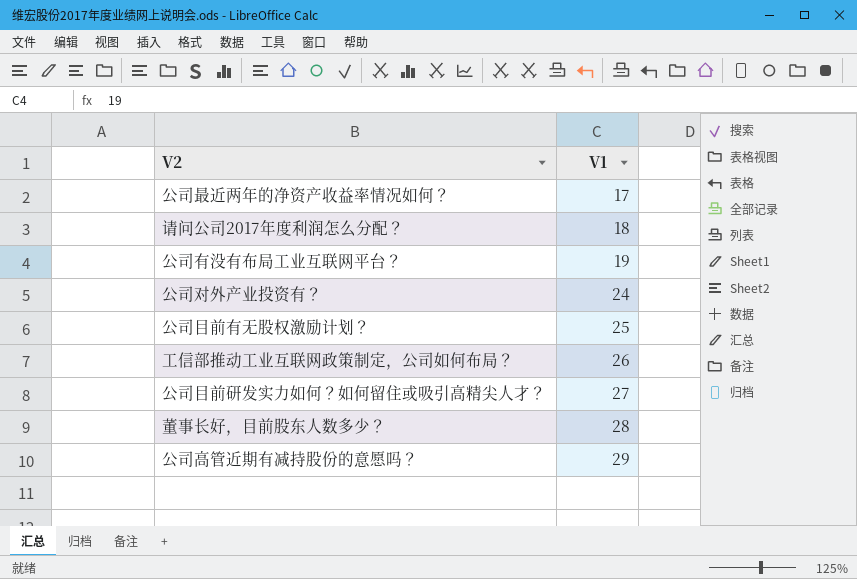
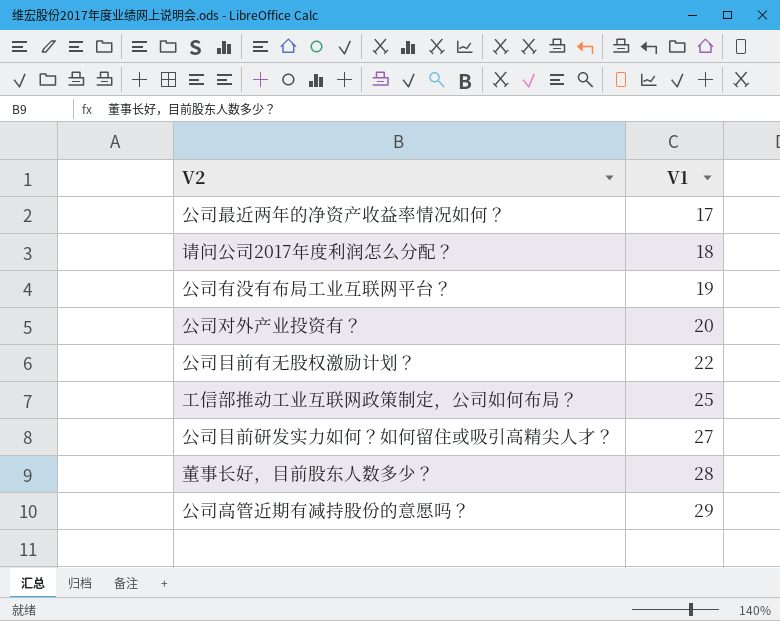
公司对外产业投资有？ | V1: 24 -> 20
公司目前有无股权激励计划？ | V1: 25 -> 22
工信部推动工业互联网政策制定，公司如何布局？ | V1: 26 -> 25

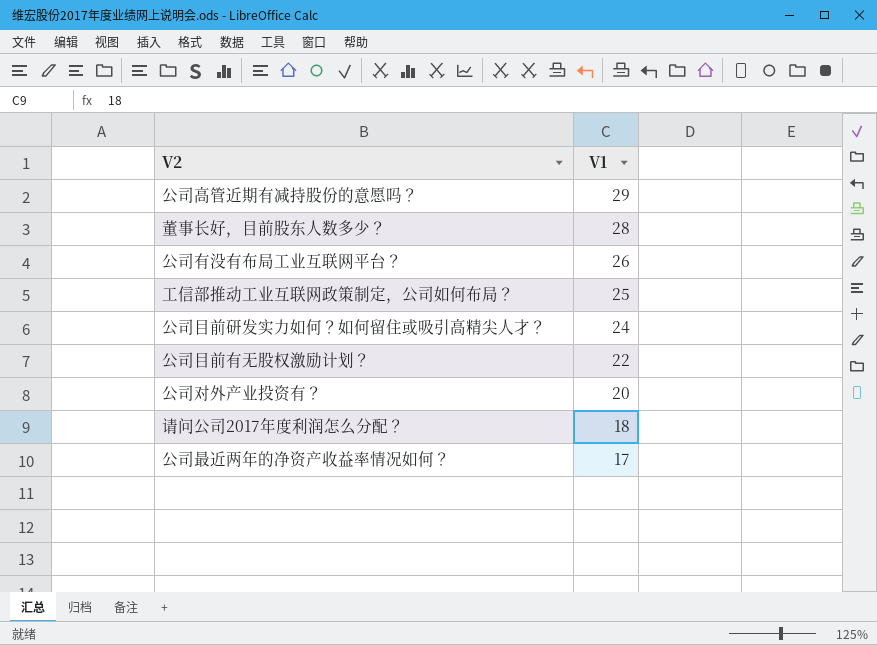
row order: V1 ascending -> V1 descending
公司有没有布局工业互联网平台？ | V1: 19 -> 26
公司目前研发实力如何？如何留住或吸引高精尖人才？ | V1: 27 -> 24

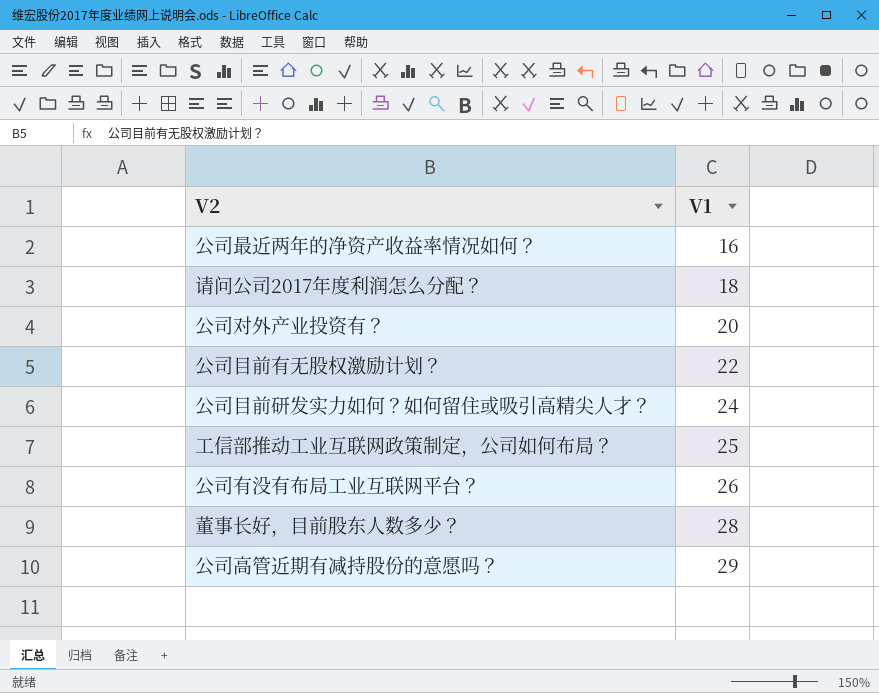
row order: V1 descending -> V1 ascending
公司最近两年的净资产收益率情况如何？ | V1: 17 -> 16

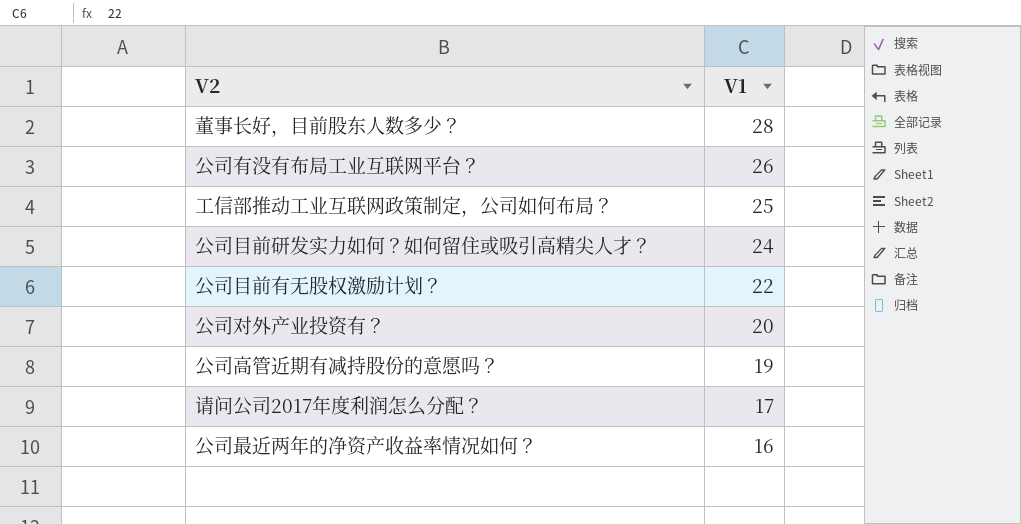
row order: V1 ascending -> V1 descending
公司高管近期有减持股份的意愿吗？ | V1: 29 -> 19
请问公司2017年度利润怎么分配？ | V1: 18 -> 17

